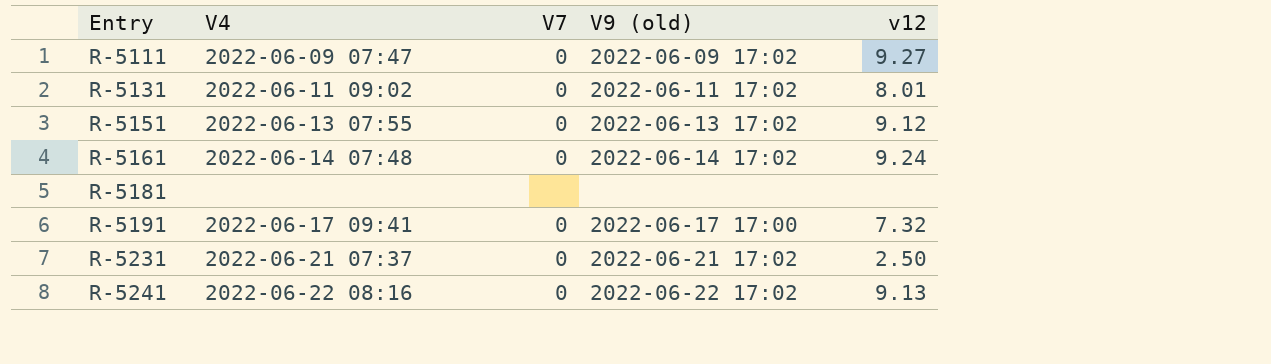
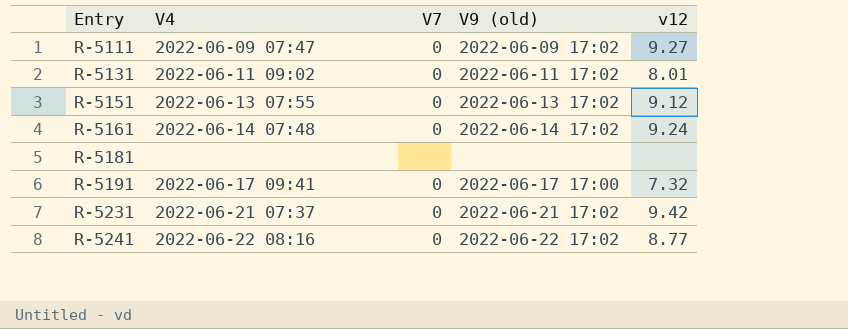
R-5231 | v12: 2.50 -> 9.42
R-5241 | v12: 9.13 -> 8.77

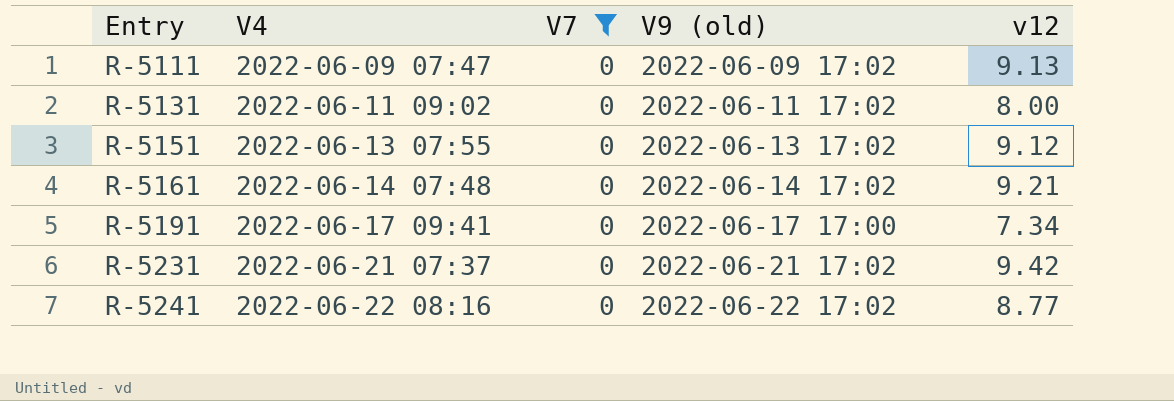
filter: none -> V7 = 0
R-5111 | v12: 9.27 -> 9.13
R-5131 | v12: 8.01 -> 8.00
R-5161 | v12: 9.24 -> 9.21
R-5191 | v12: 7.32 -> 7.34

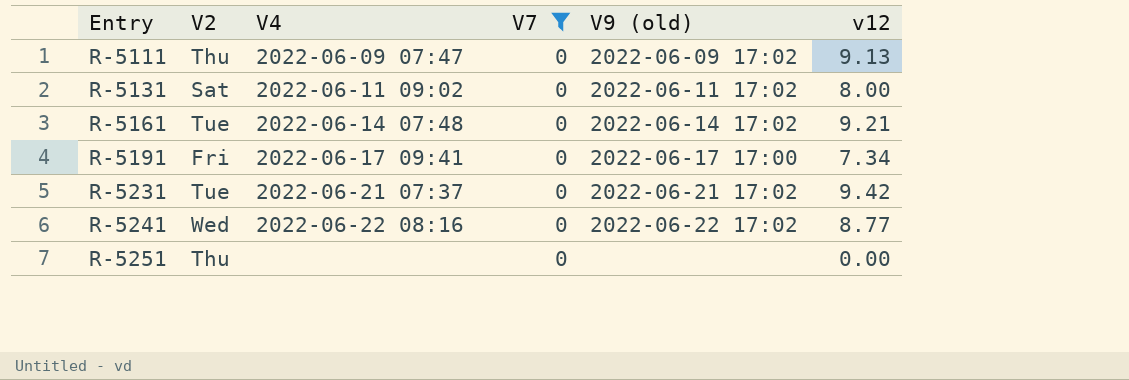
column V2 | position: none -> 2
row R-5151: 2022-06-13 07:55 | 0 | 2022-06-13 17:02 | 9.12 -> none
row R-5251: none -> Thu | none | 0 | none | 0.00

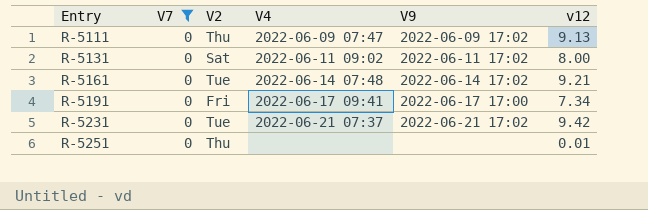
column V7 | position: 4 -> 2
column name: V9 (old) -> V9
row R-5241: Wed | 2022-06-22 08:16 | 0 | 2022-06-22 17:02 | 8.77 -> none
R-5251 | v12: 0.00 -> 0.01

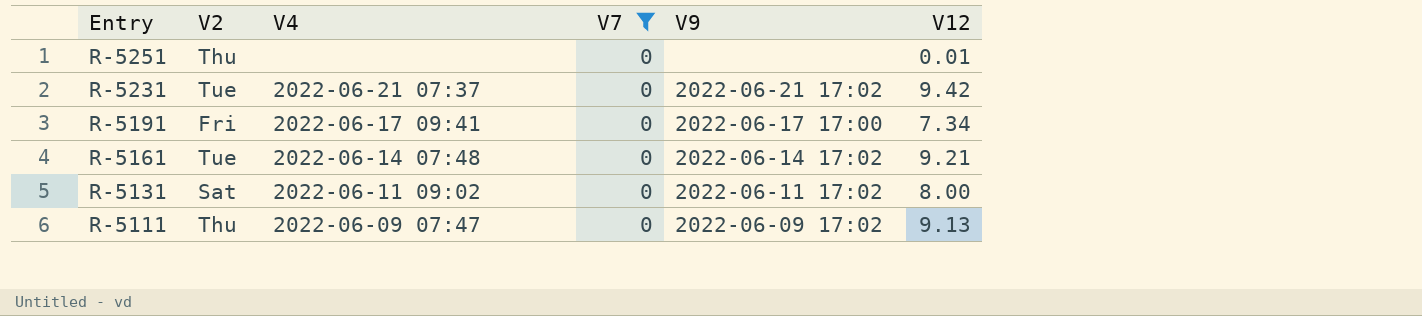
row order: Entry ascending -> Entry descending
column V7 | position: 2 -> 4
column name: v12 -> V12

